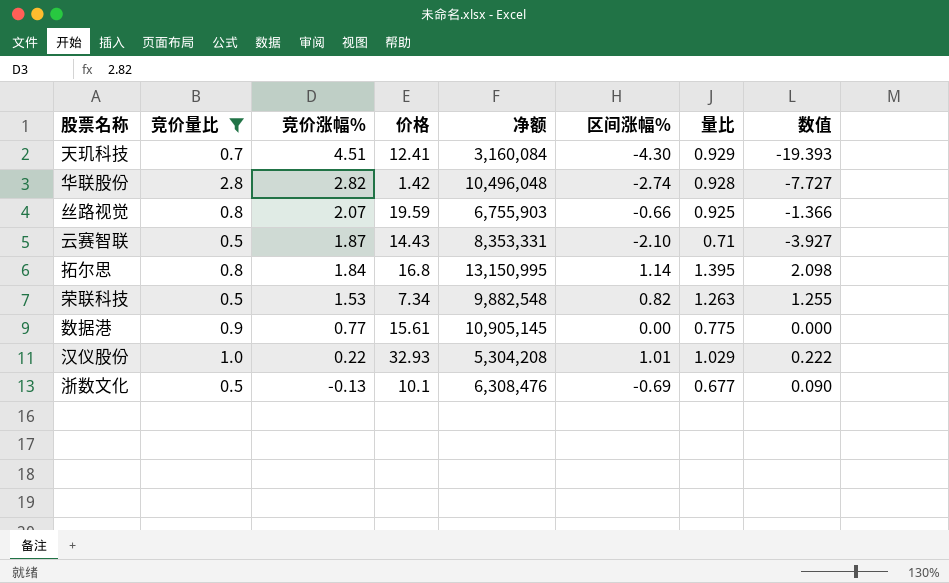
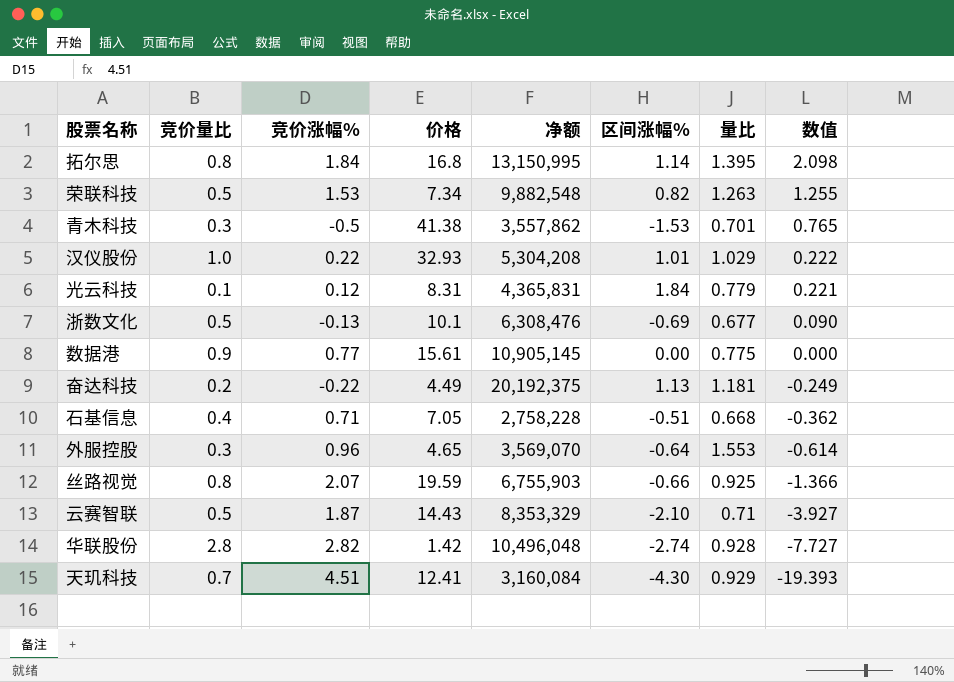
filter: 竞价量比 >= 0.5 -> none
row order: 竞价涨幅% descending -> 数值 descending
云赛智联 | 净额: 8,353,331 -> 8,353,329

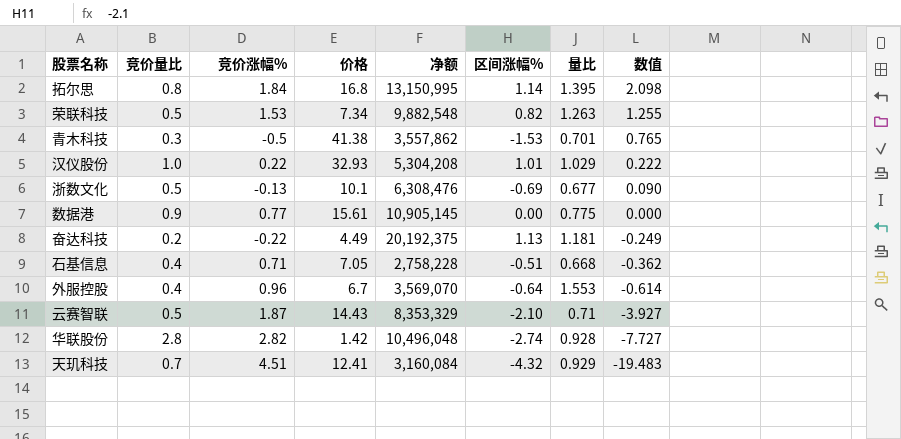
row 光云科技: 0.1 | 0.12 | 8.31 | 4,365,831 | 1.84 | 0.779 | 0.221 -> none
row 丝路视觉: 0.8 | 2.07 | 19.59 | 6,755,903 | -0.66 | 0.925 | -1.366 -> none
外服控股 | 竞价量比: 0.3 -> 0.4
外服控股 | 价格: 4.65 -> 6.7
天玑科技 | 区间涨幅%: -4.30 -> -4.32
天玑科技 | 数值: -19.393 -> -19.483

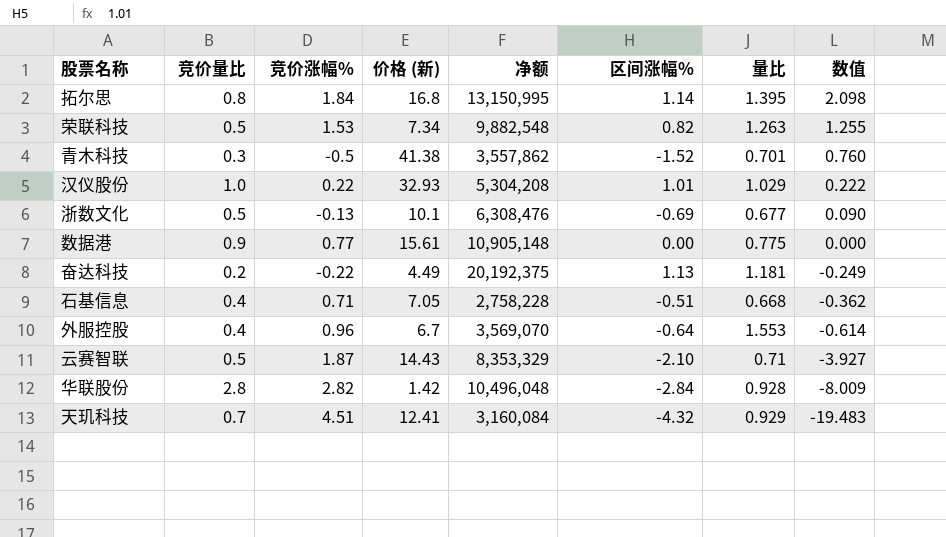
column name: 价格 -> 价格 (新)
青木科技 | 区间涨幅%: -1.53 -> -1.52
青木科技 | 数值: 0.765 -> 0.760
数据港 | 净额: 10,905,145 -> 10,905,148
华联股份 | 区间涨幅%: -2.74 -> -2.84
华联股份 | 数值: -7.727 -> -8.009

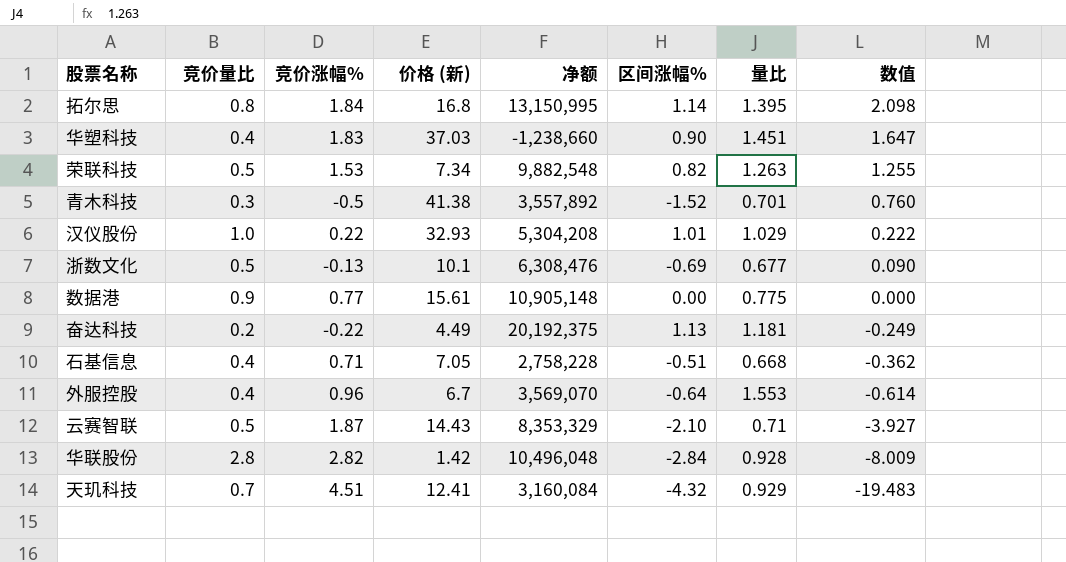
row 华塑科技: none -> 0.4 | 1.83 | 37.03 | -1,238,660 | 0.90 | 1.451 | 1.647
青木科技 | 净额: 3,557,862 -> 3,557,892

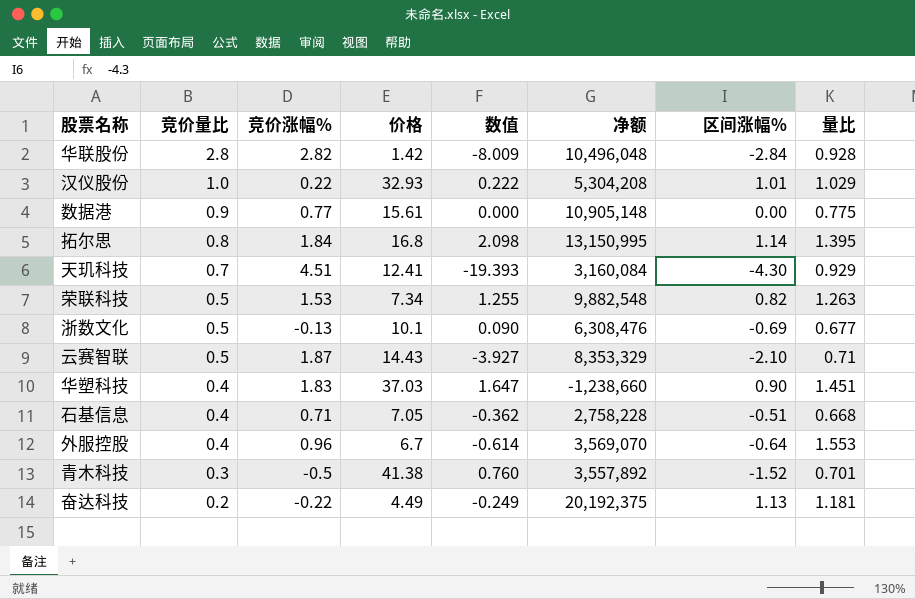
row order: 数值 descending -> 竞价量比 descending
column name: 价格 (新) -> 价格
column 数值 | position: 8 -> 5
天玑科技 | 数值: -19.483 -> -19.393
天玑科技 | 区间涨幅%: -4.32 -> -4.30

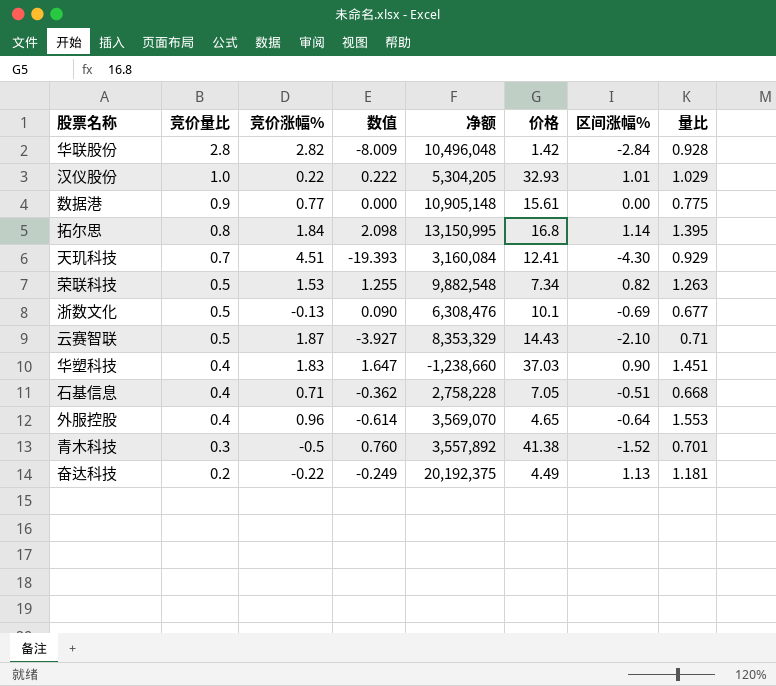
column 价格 | position: 4 -> 6
汉仪股份 | 净额: 5,304,208 -> 5,304,205
外服控股 | 价格: 6.7 -> 4.65

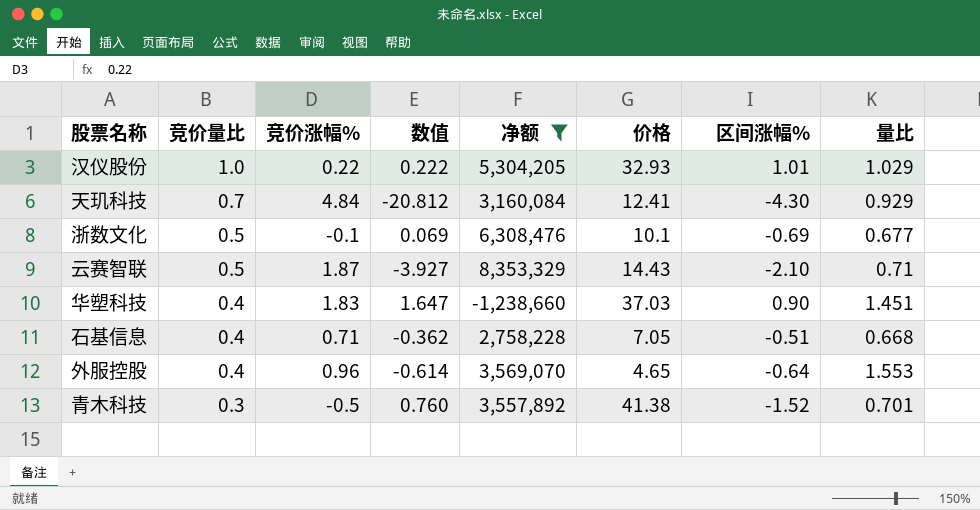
filter: none -> 净额 <= 8,353,329
天玑科技 | 竞价涨幅%: 4.51 -> 4.84
天玑科技 | 数值: -19.393 -> -20.812
浙数文化 | 竞价涨幅%: -0.13 -> -0.1
浙数文化 | 数值: 0.090 -> 0.069

